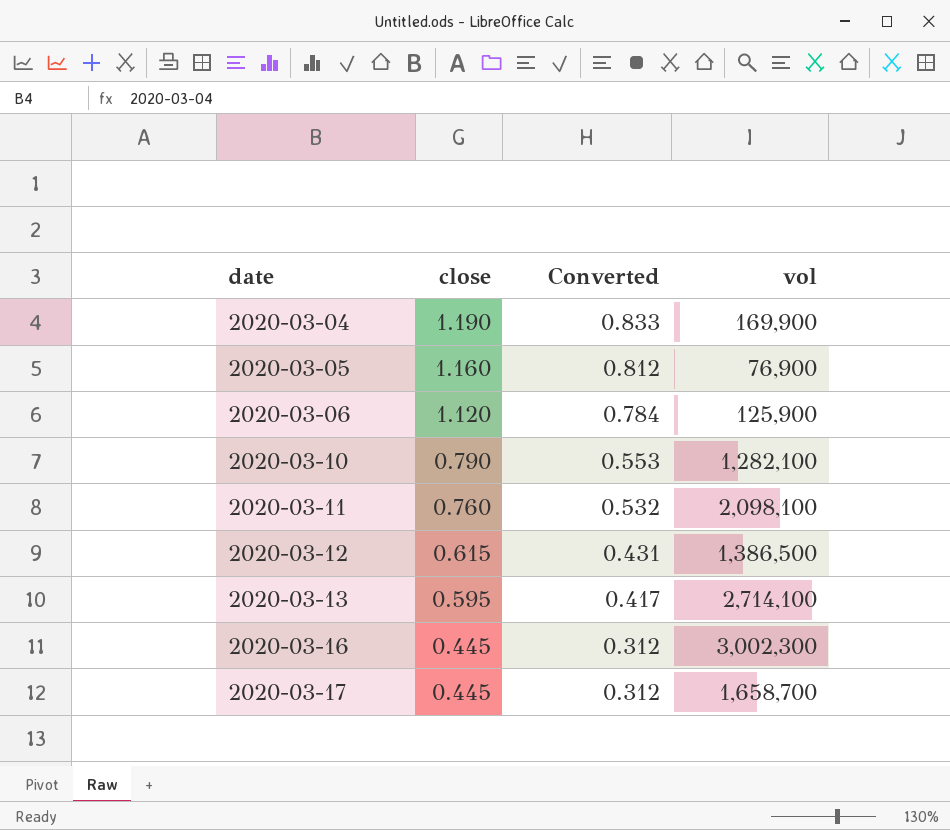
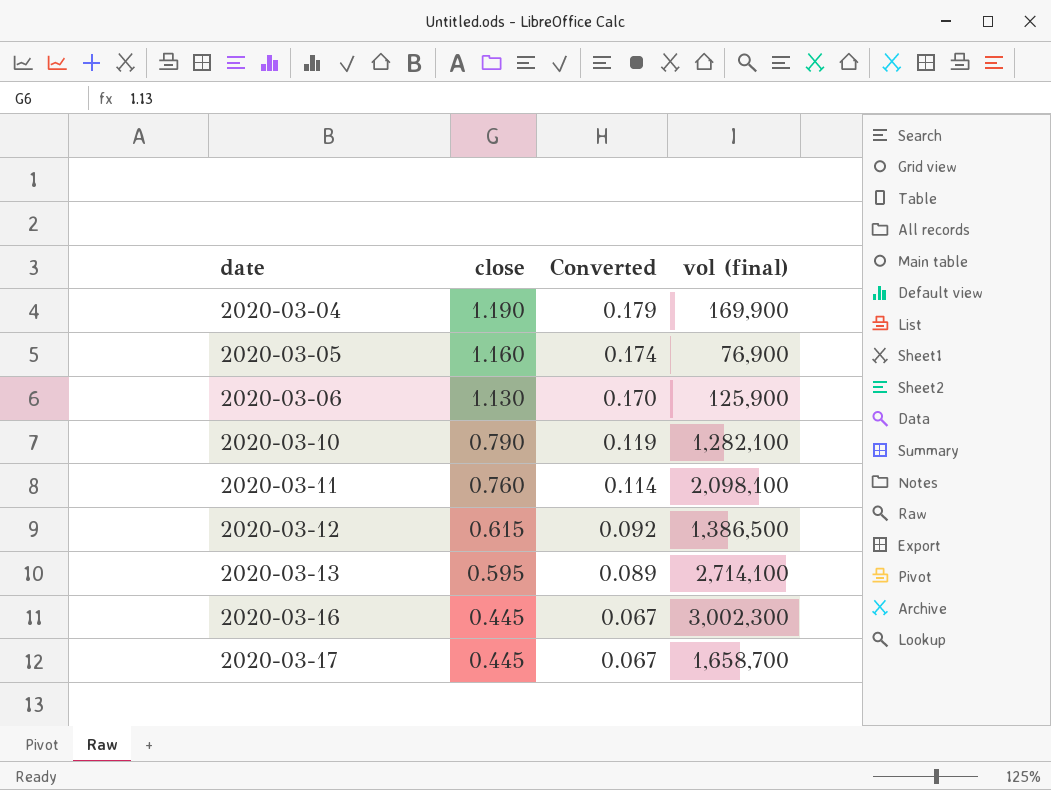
column Converted | formula: [close] * 0.7 -> [close] * 0.15
column name: vol -> vol (final)
2020-03-06 | close: 1.120 -> 1.130

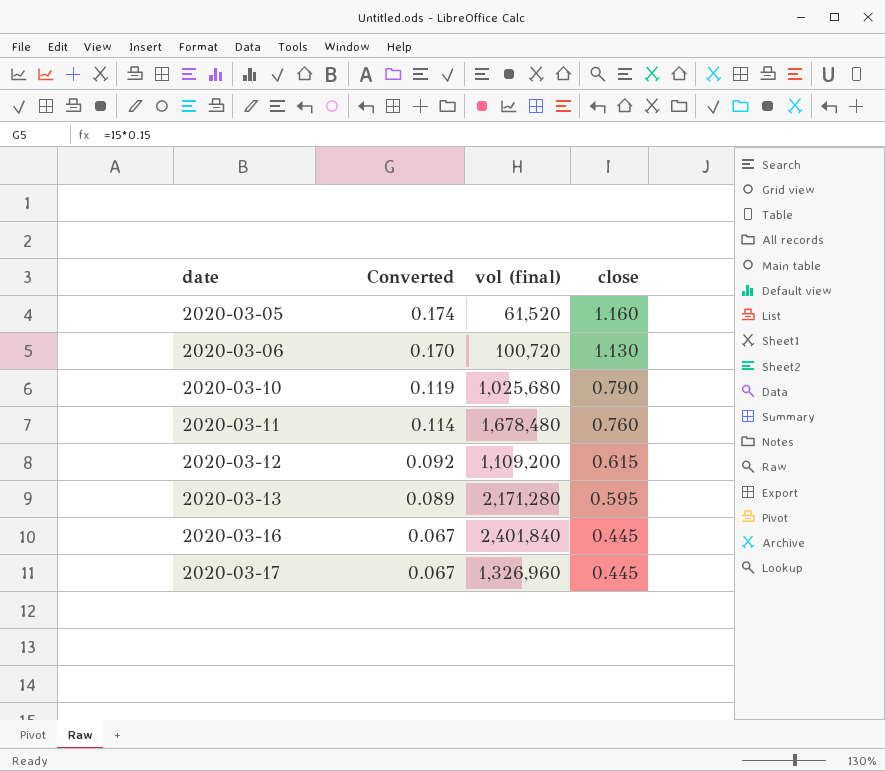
column close | position: 2 -> 4
row 2020-03-04: 1.190 | 0.179 | 169,900 -> none
2020-03-05 | vol (final): 76,900 -> 61,520
2020-03-06 | vol (final): 125,900 -> 100,720
2020-03-10 | vol (final): 1,282,100 -> 1,025,680
2020-03-11 | vol (final): 2,098,100 -> 1,678,480
2020-03-12 | vol (final): 1,386,500 -> 1,109,200
2020-03-13 | vol (final): 2,714,100 -> 2,171,280
2020-03-16 | vol (final): 3,002,300 -> 2,401,840
2020-03-17 | vol (final): 1,658,700 -> 1,326,960

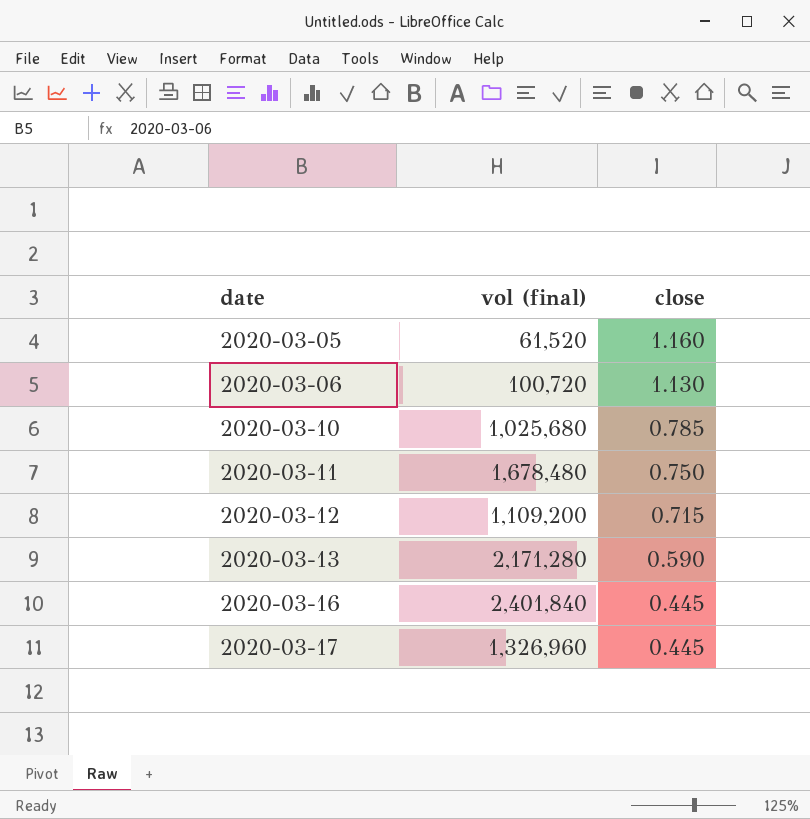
column Converted | formula: [close] * 0.15 -> none
2020-03-10 | close: 0.790 -> 0.785
2020-03-11 | close: 0.760 -> 0.750
2020-03-12 | close: 0.615 -> 0.715
2020-03-13 | close: 0.595 -> 0.590

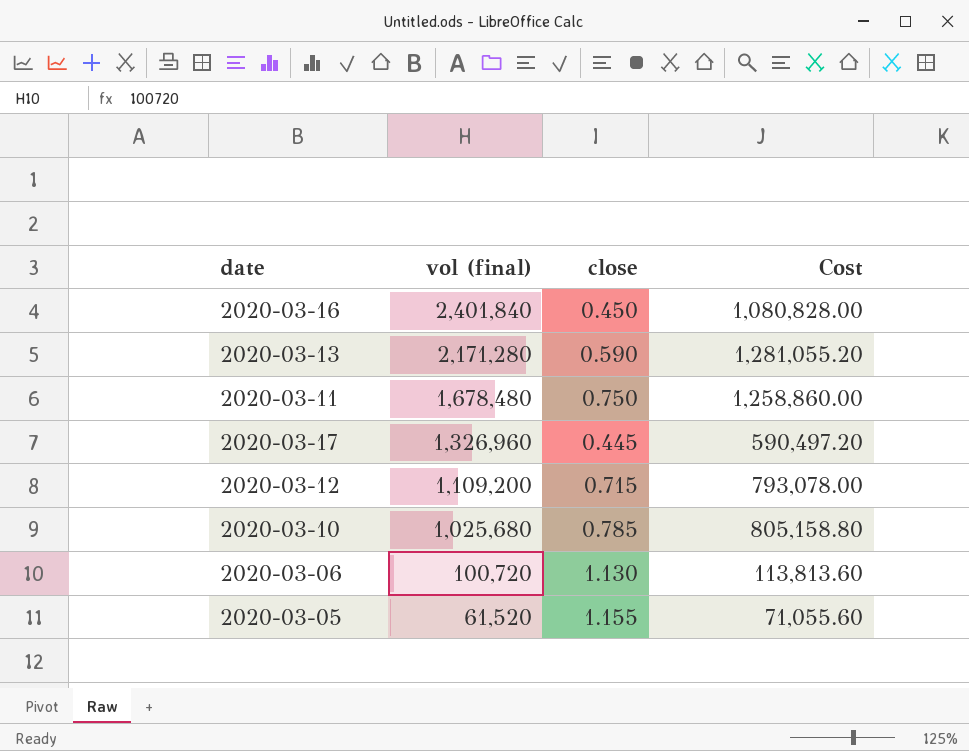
row order: date ascending -> vol (final) descending
column Cost | formula: none -> [vol (final)] * [close]
2020-03-16 | close: 0.445 -> 0.450
2020-03-05 | close: 1.160 -> 1.155

